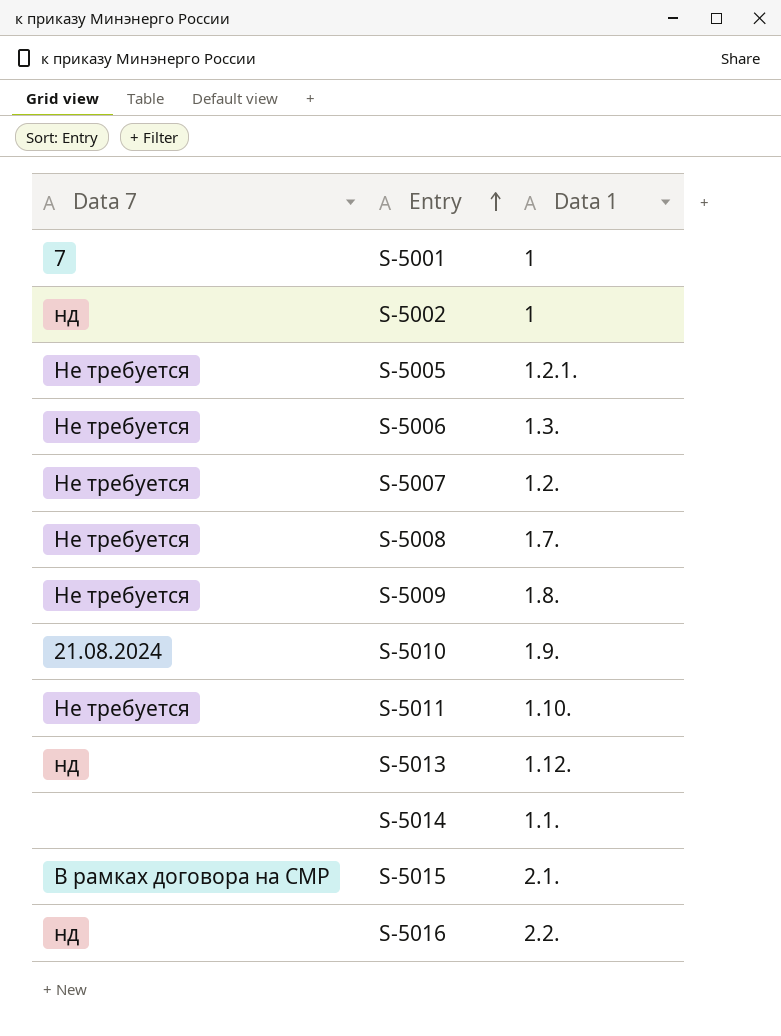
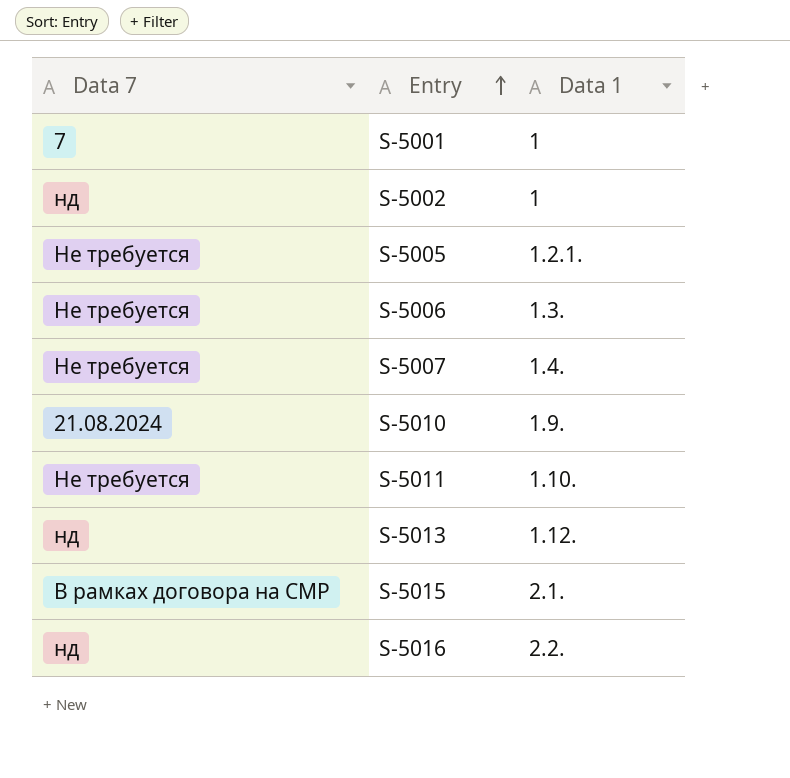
row S-5008: Не требуется | 1.7. -> none
row S-5009: Не требуется | 1.8. -> none
row S-5014: none | 1.1. -> none
S-5007 | Data 1: 1.2. -> 1.4.

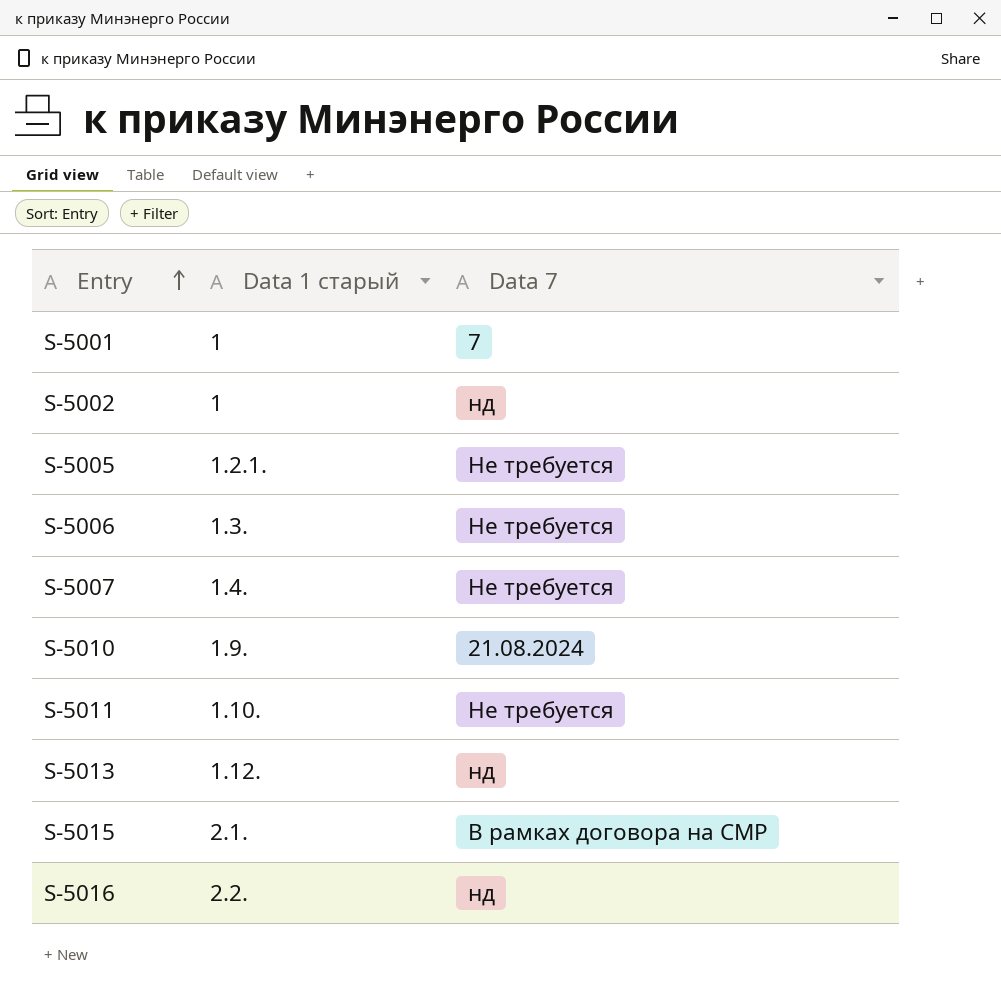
column name: Data 1 -> Data 1 старый
column Data 7 | position: 1 -> 3

